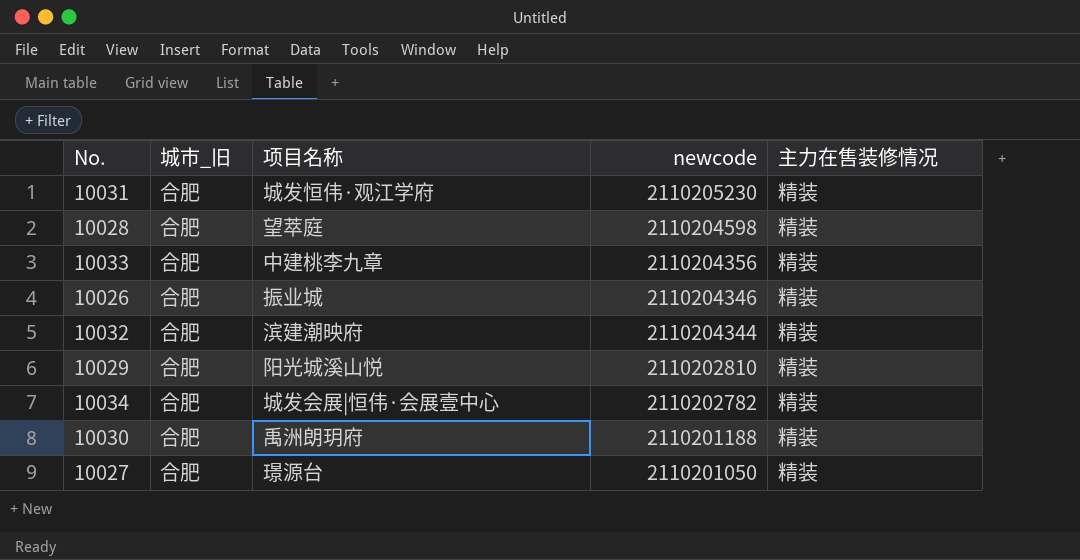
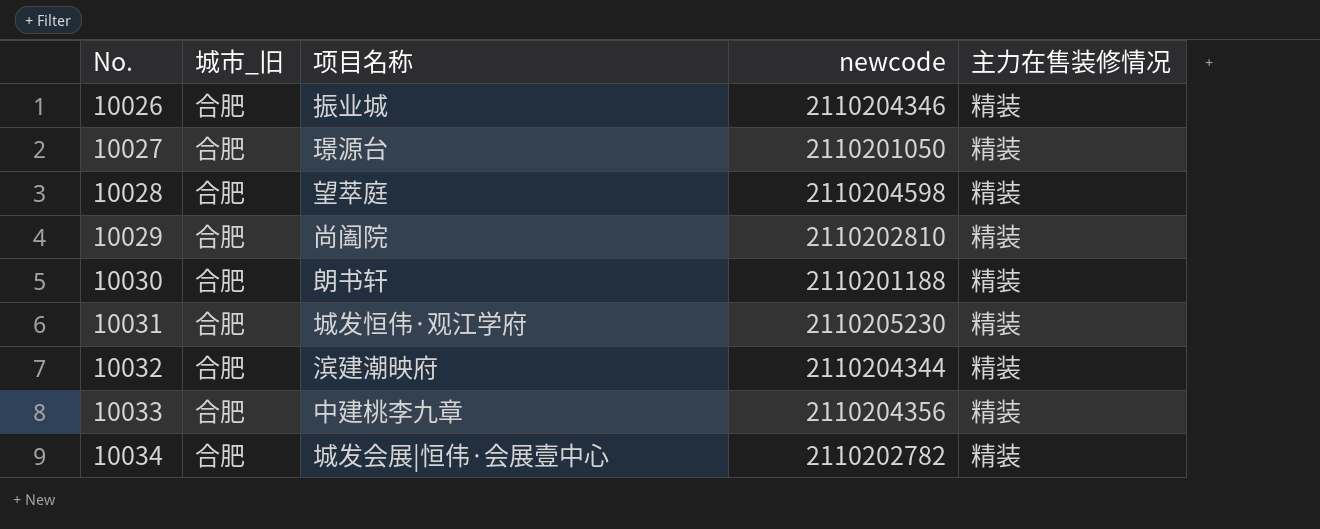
row order: newcode descending -> No. ascending
10029 | 项目名称: 阳光城溪山悦 -> 尚阖院
10030 | 项目名称: 禹洲朗玥府 -> 朗书轩

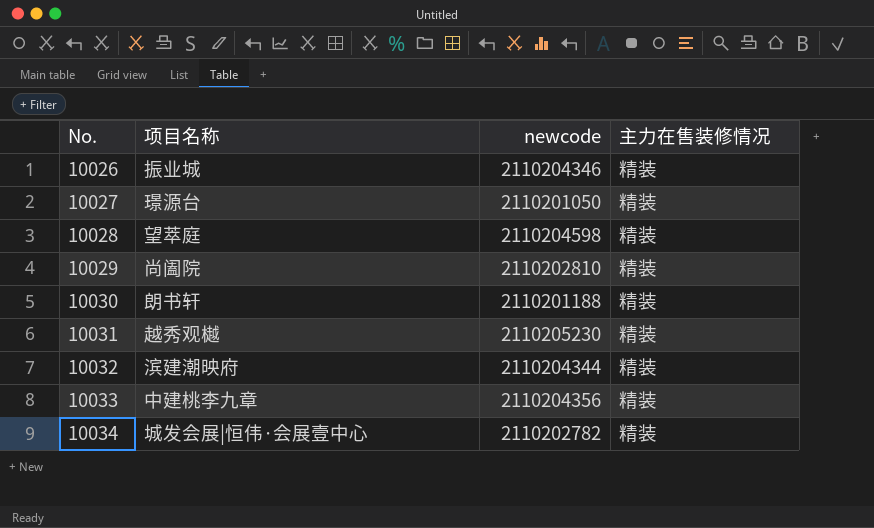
column 城市_旧 | position: 2 -> none
10031 | 项目名称: 城发恒伟·观江学府 -> 越秀观樾

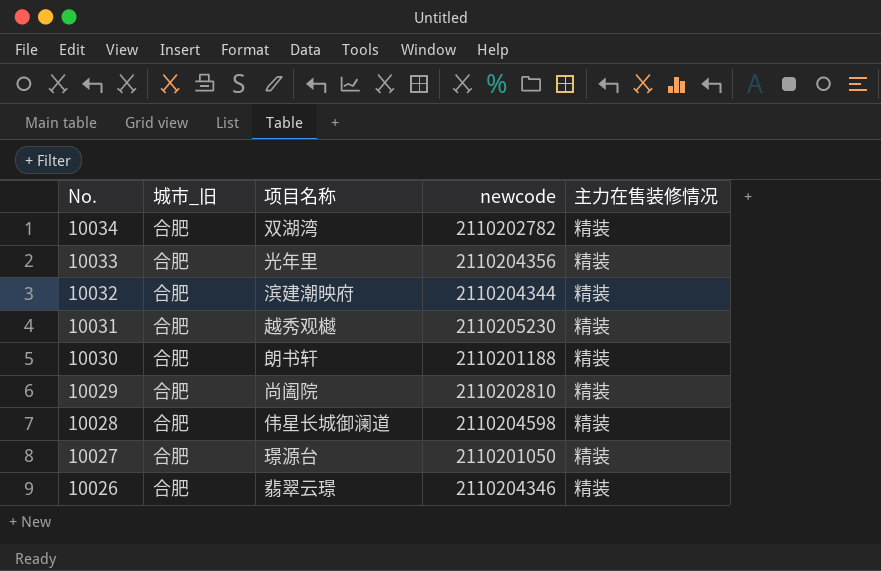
row order: No. ascending -> No. descending
column 城市_旧 | position: none -> 2
10034 | 项目名称: 城发会展|恒伟·会展壹中心 -> 双湖湾
10033 | 项目名称: 中建桃李九章 -> 光年里
10028 | 项目名称: 望萃庭 -> 伟星长城御澜道
10026 | 项目名称: 振业城 -> 翡翠云璟

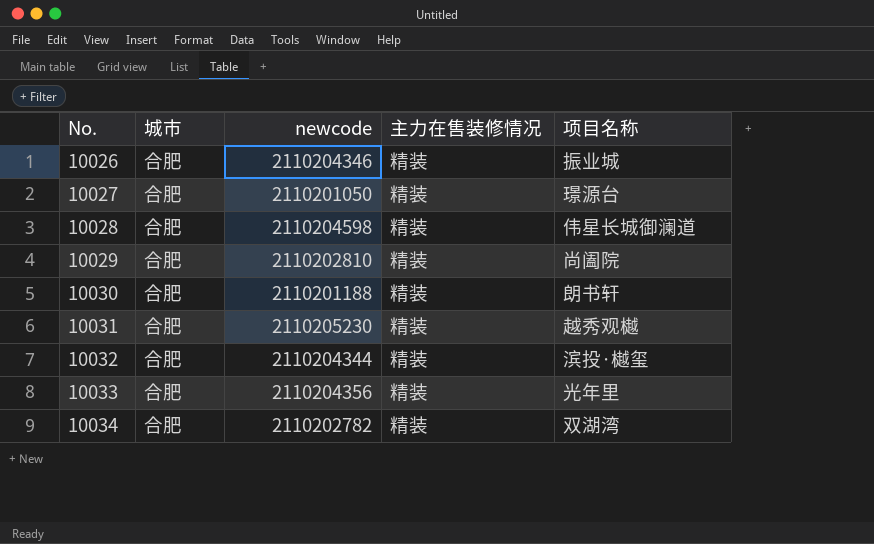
row order: No. descending -> No. ascending
column name: 城市_旧 -> 城市
column 项目名称 | position: 3 -> 5
10026 | 项目名称: 翡翠云璟 -> 振业城
10032 | 项目名称: 滨建潮映府 -> 滨投·樾玺

